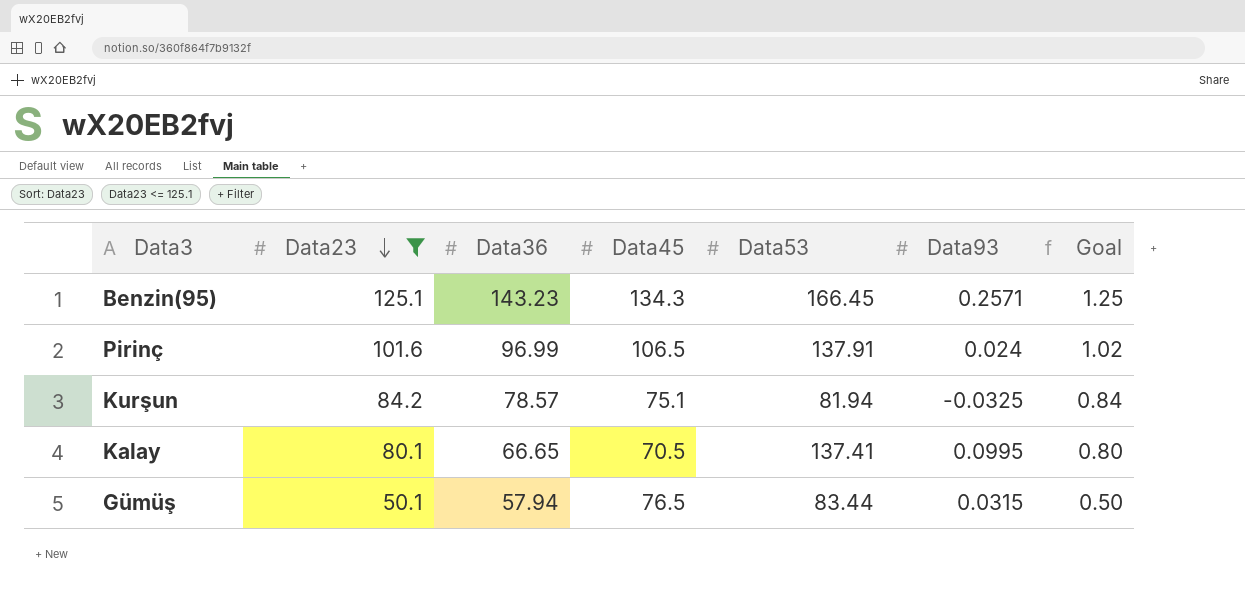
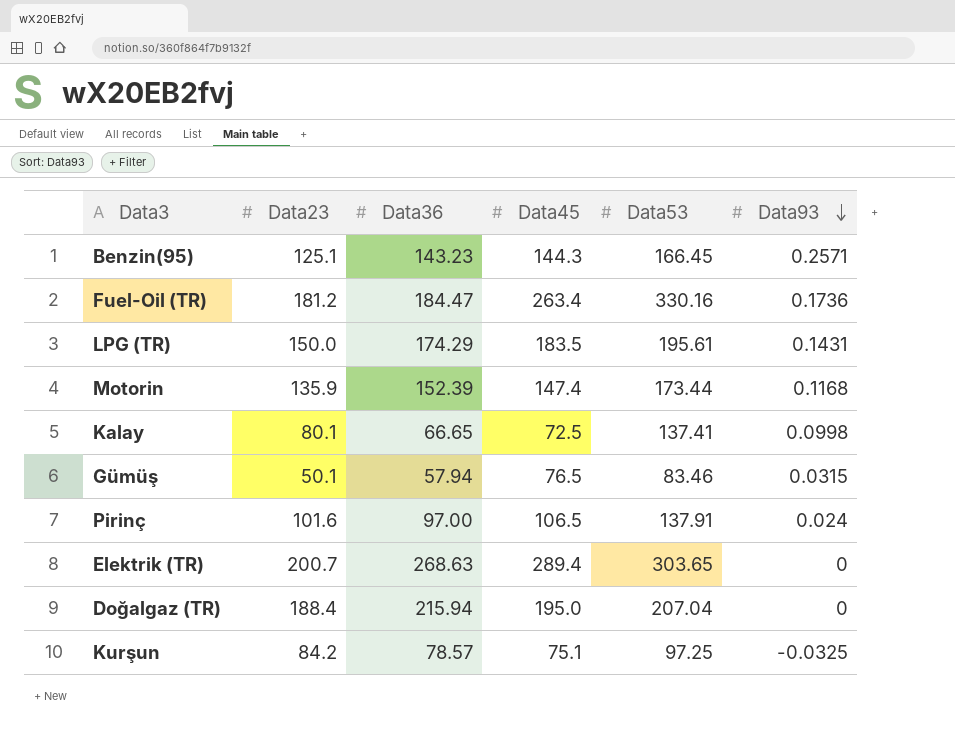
filter: Data23 <= 125.1 -> none
row order: Data23 descending -> Data93 descending
column Goal | formula: [Data23] * 0.01 -> none
Benzin(95) | Data45: 134.3 -> 144.3
Kalay | Data45: 70.5 -> 72.5
Kalay | Data93: 0.0995 -> 0.0998
Gümüş | Data53: 83.44 -> 83.46
Pirinç | Data36: 96.99 -> 97.00
Kurşun | Data53: 81.94 -> 97.25

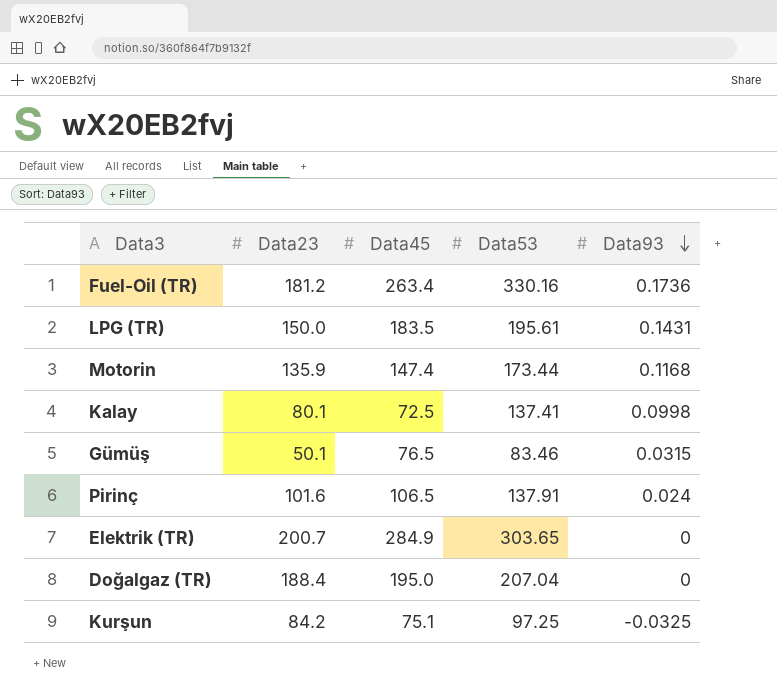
column Data36 | position: 3 -> none
row Benzin(95): 125.1 | 143.23 | 144.3 | 166.45 | 0.2571 -> none
Elektrik (TR) | Data45: 289.4 -> 284.9

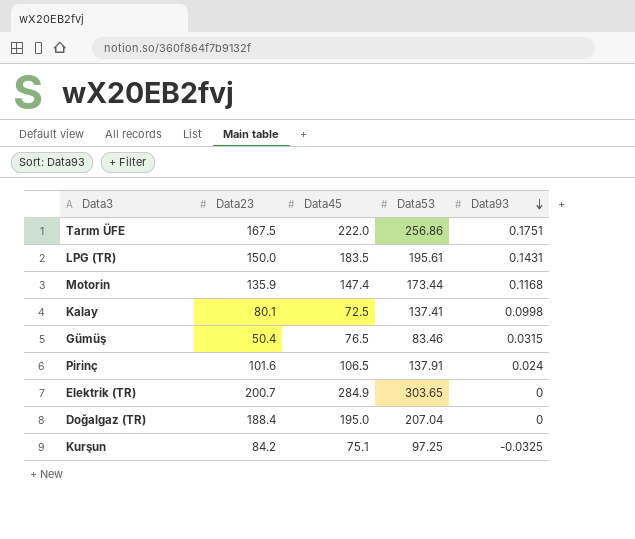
row Fuel-Oil (TR): 181.2 | 263.4 | 330.16 | 0.1736 -> none
row Tarım ÜFE: none -> 167.5 | 222.0 | 256.86 | 0.1751
Gümüş | Data23: 50.1 -> 50.4

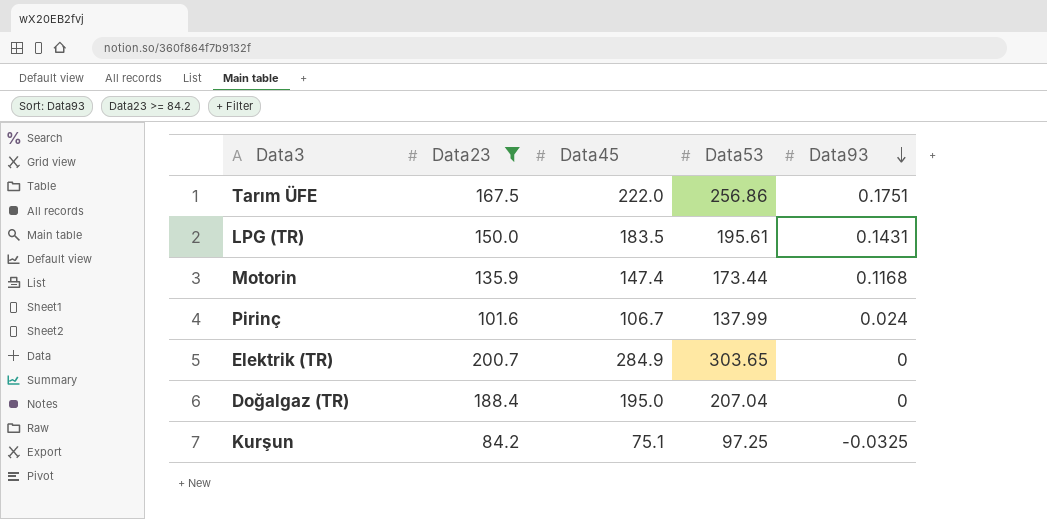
filter: none -> Data23 >= 84.2
Pirinç | Data45: 106.5 -> 106.7
Pirinç | Data53: 137.91 -> 137.99

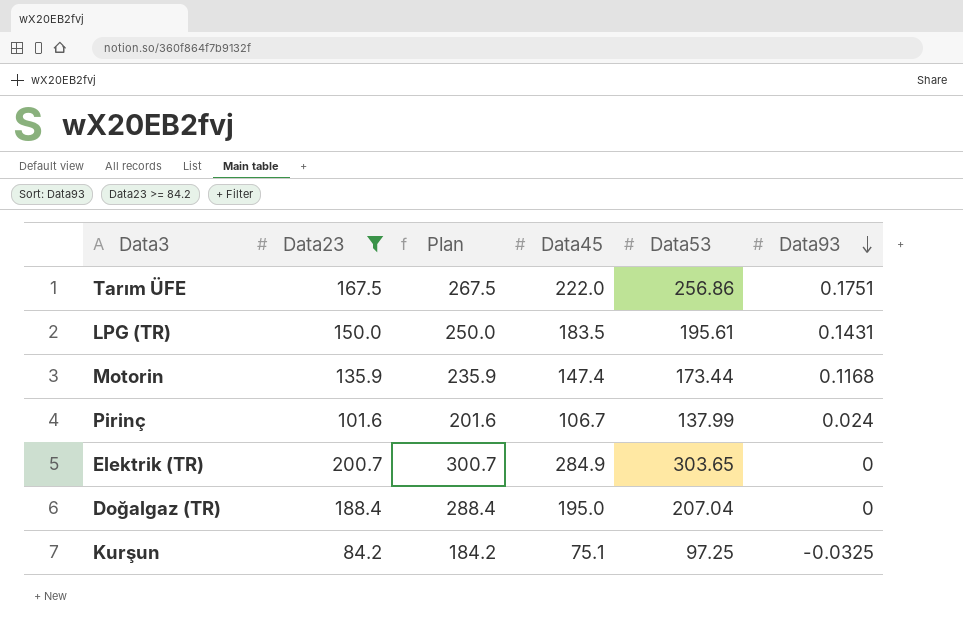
column Plan | formula: none -> [Data23] + 100

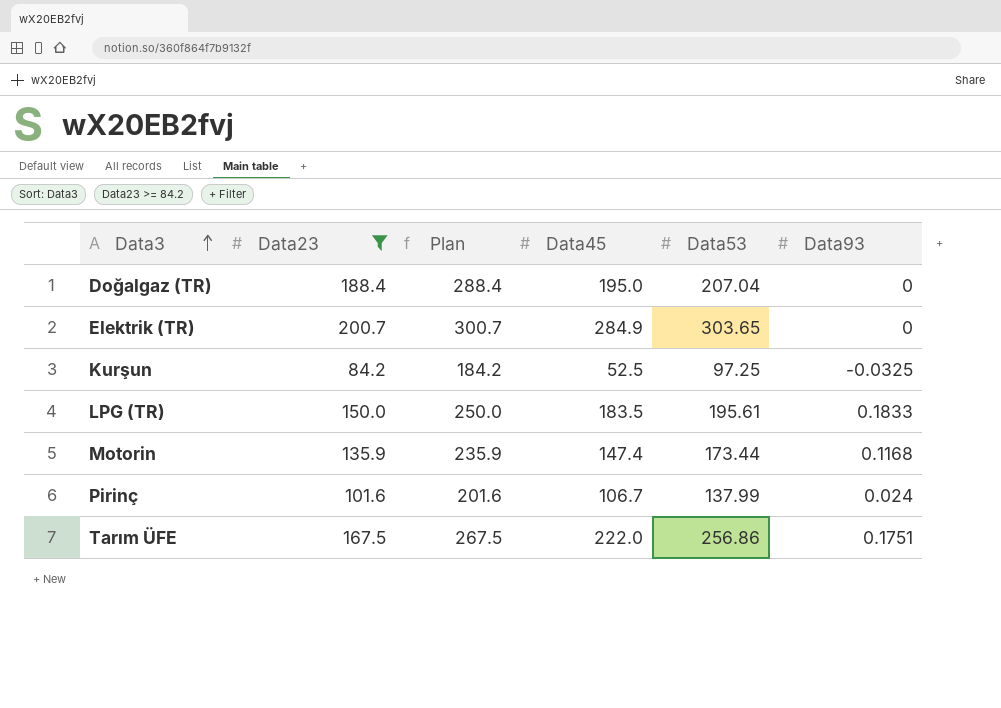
row order: Data93 descending -> Data3 ascending
Kurşun | Data45: 75.1 -> 52.5
LPG (TR) | Data93: 0.1431 -> 0.1833

